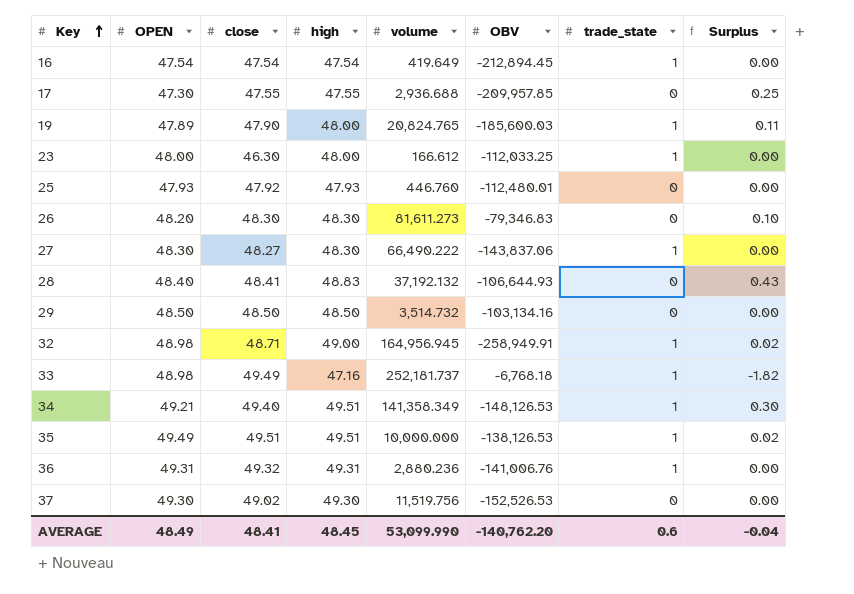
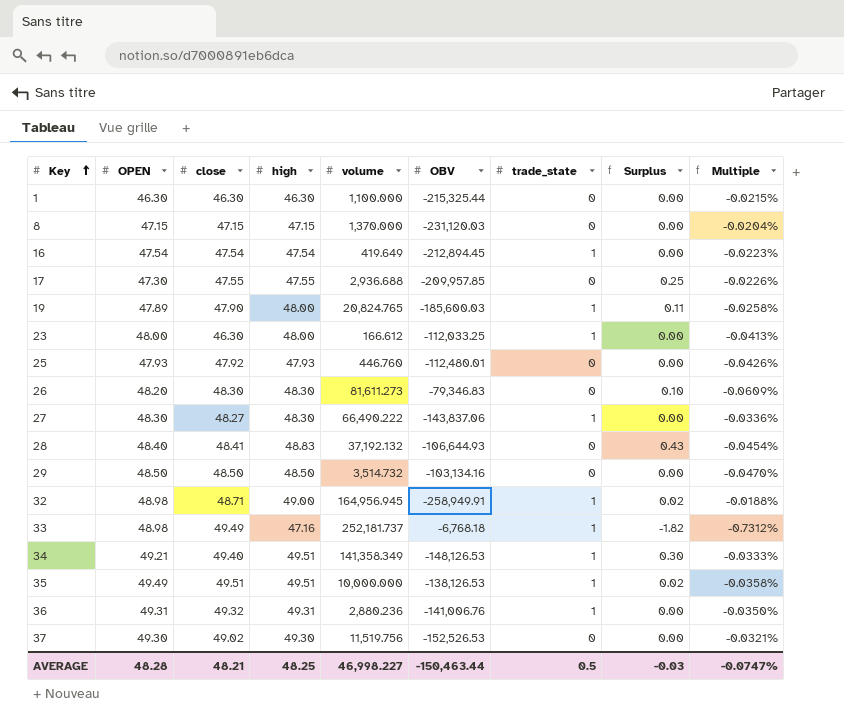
column Multiple | formula: none -> [close] / [OBV]
row 1: none -> 46.30 | 46.30 | 46.30 | 1,100.000 | -215,325.44 | 0 | 0.00 | -0.0215%
row 8: none -> 47.15 | 47.15 | 47.15 | 1,370.000 | -231,120.03 | 0 | 0.00 | -0.0204%
AVERAGE | OPEN: 48.49 -> 48.28
AVERAGE | close: 48.41 -> 48.21
AVERAGE | high: 48.45 -> 48.25
AVERAGE | volume: 53,099.990 -> 46,998.227
AVERAGE | OBV: -140,762.20 -> -150,463.44
AVERAGE | trade_state: 0.6 -> 0.5
AVERAGE | Surplus: -0.04 -> -0.03

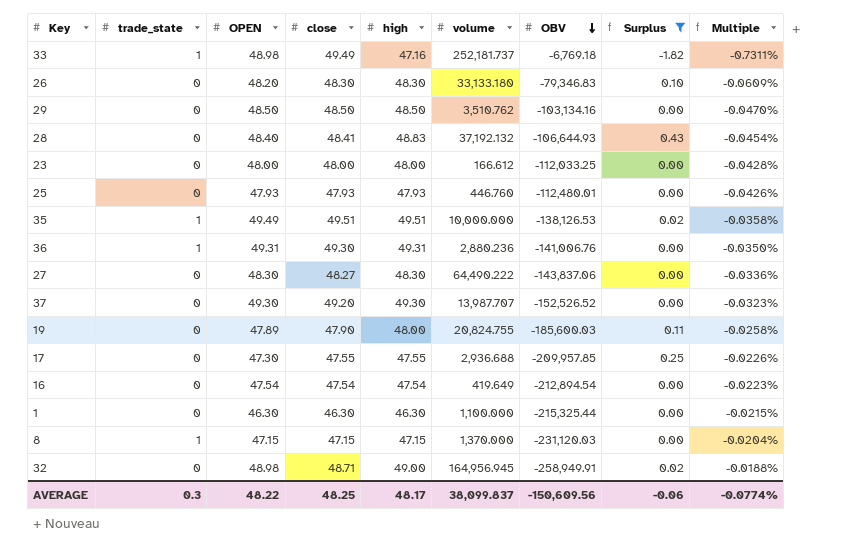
filter: none -> Surplus != 0.30
row order: Key ascending -> OBV descending
column trade_state | position: 7 -> 2
33 | OBV: -6,768.18 -> -6,769.18
33 | Multiple: -0.7312% -> -0.7311%
26 | volume: 81,611.273 -> 33,133.180
29 | volume: 3,514.732 -> 3,510.762
23 | trade_state: 1 -> 0
23 | close: 46.30 -> 48.00
23 | Multiple: -0.0413% -> -0.0428%
25 | close: 47.92 -> 47.93
36 | close: 49.32 -> 49.30
27 | trade_state: 1 -> 0
27 | volume: 66,490.222 -> 64,490.222
37 | close: 49.02 -> 49.20
37 | volume: 11,519.756 -> 13,987.707
37 | OBV: -152,526.53 -> -152,526.52
37 | Multiple: -0.0321% -> -0.0323%
19 | trade_state: 1 -> 0
19 | volume: 20,824.765 -> 20,824.755
16 | trade_state: 1 -> 0
16 | OBV: -212,894.45 -> -212,894.54
8 | trade_state: 0 -> 1
32 | trade_state: 1 -> 0
AVERAGE | trade_state: 0.5 -> 0.3
AVERAGE | OPEN: 48.28 -> 48.22
AVERAGE | close: 48.21 -> 48.25
AVERAGE | high: 48.25 -> 48.17
AVERAGE | volume: 46,998.227 -> 38,099.837
AVERAGE | OBV: -150,463.44 -> -150,609.56
AVERAGE | Surplus: -0.03 -> -0.06
AVERAGE | Multiple: -0.0747% -> -0.0774%

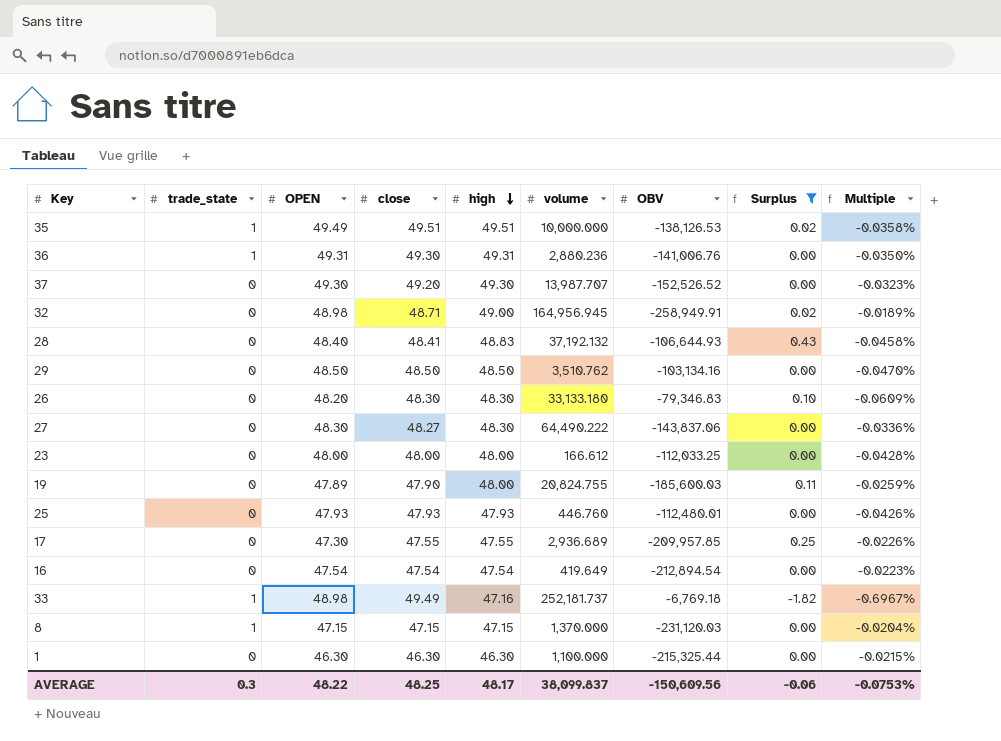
row order: OBV descending -> high descending
column Multiple | formula: [close] / [OBV] -> [high] / [OBV]
17 | volume: 2,936.688 -> 2,936.689
AVERAGE | Multiple: -0.0774% -> -0.0753%

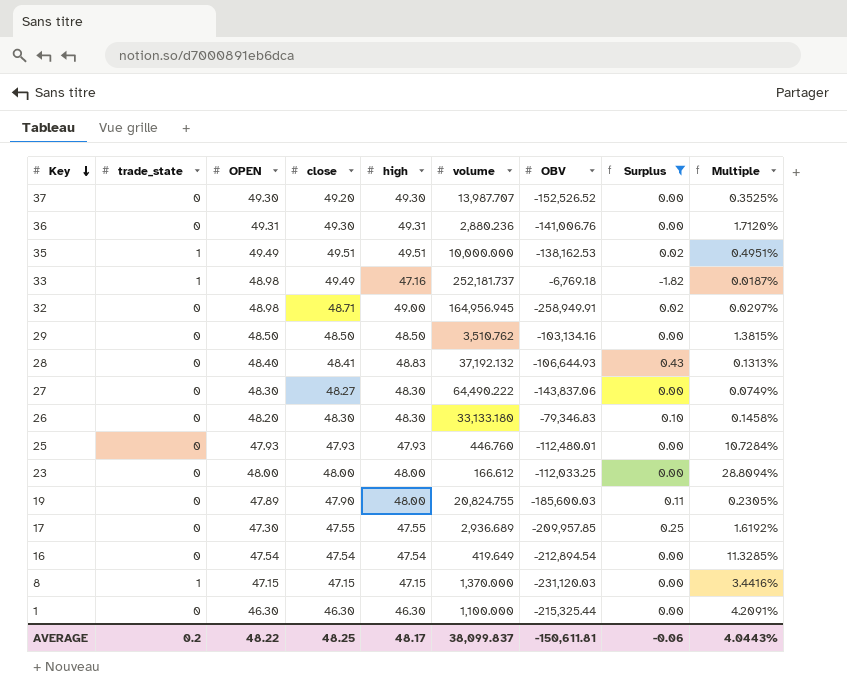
row order: high descending -> Key descending
column Multiple | formula: [high] / [OBV] -> [high] / [volume]
36 | trade_state: 1 -> 0
35 | OBV: -138,126.53 -> -138,162.53
AVERAGE | trade_state: 0.3 -> 0.2
AVERAGE | OBV: -150,609.56 -> -150,611.81
AVERAGE | Multiple: -0.0753% -> 4.0443%

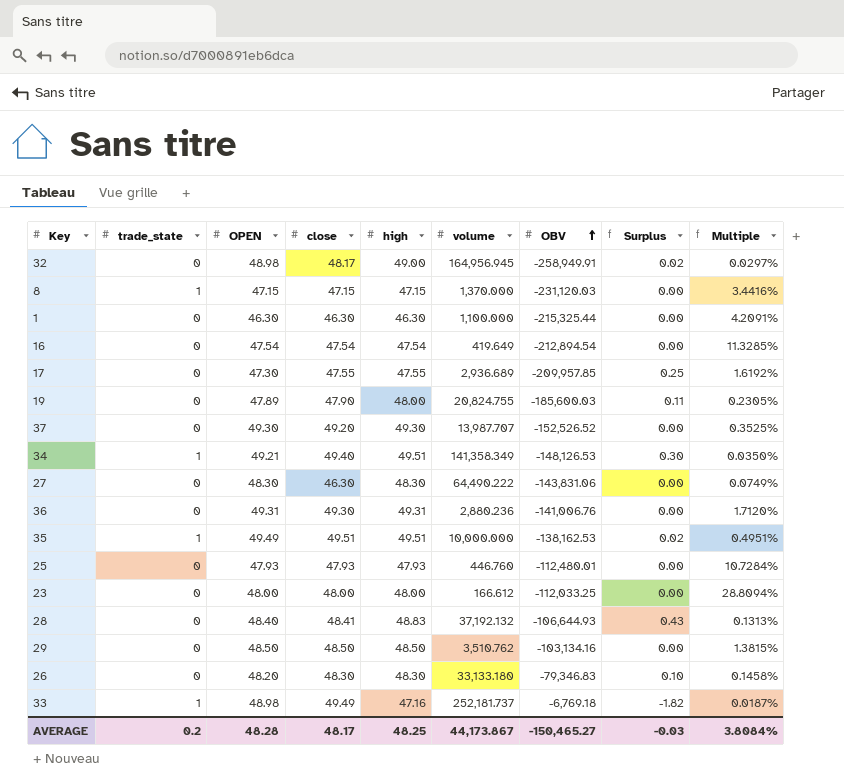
filter: Surplus != 0.30 -> none
row order: Key descending -> OBV ascending
32 | close: 48.71 -> 48.17
27 | close: 48.27 -> 46.30
27 | OBV: -143,837.06 -> -143,831.06
AVERAGE | OPEN: 48.22 -> 48.28
AVERAGE | close: 48.25 -> 48.17
AVERAGE | high: 48.17 -> 48.25
AVERAGE | volume: 38,099.837 -> 44,173.867
AVERAGE | OBV: -150,611.81 -> -150,465.27
AVERAGE | Surplus: -0.06 -> -0.03
AVERAGE | Multiple: 4.0443% -> 3.8084%

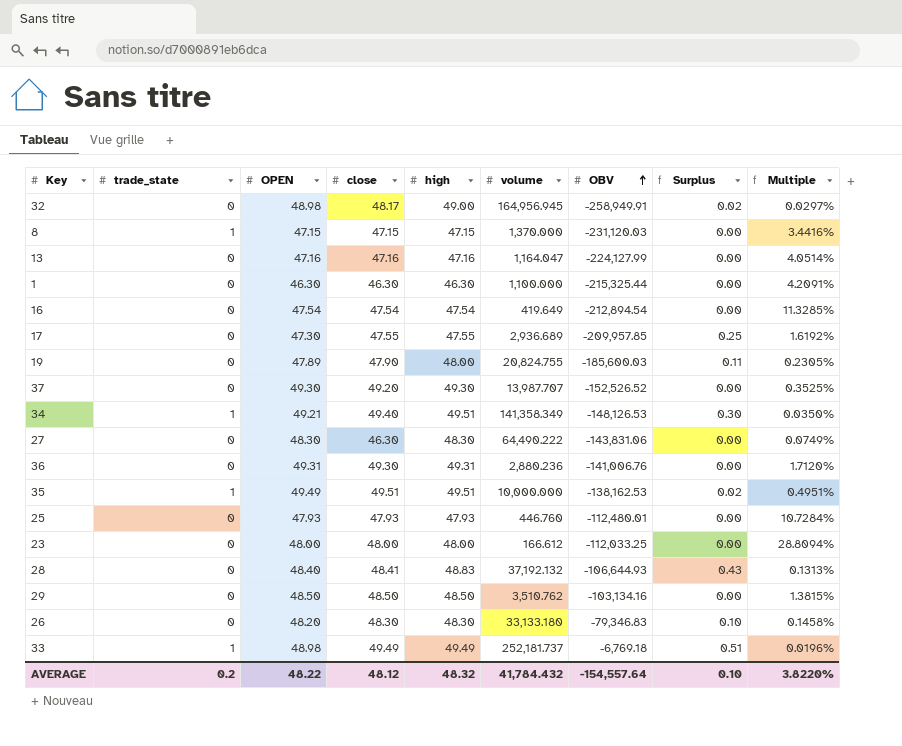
row 13: none -> 0 | 47.16 | 47.16 | 47.16 | 1,164.047 | -224,127.99 | 0.00 | 4.0514%
33 | high: 47.16 -> 49.49
33 | Surplus: -1.82 -> 0.51
33 | Multiple: 0.0187% -> 0.0196%
AVERAGE | OPEN: 48.28 -> 48.22
AVERAGE | close: 48.17 -> 48.12
AVERAGE | high: 48.25 -> 48.32
AVERAGE | volume: 44,173.867 -> 41,784.432
AVERAGE | OBV: -150,465.27 -> -154,557.64
AVERAGE | Surplus: -0.03 -> 0.10
AVERAGE | Multiple: 3.8084% -> 3.8220%

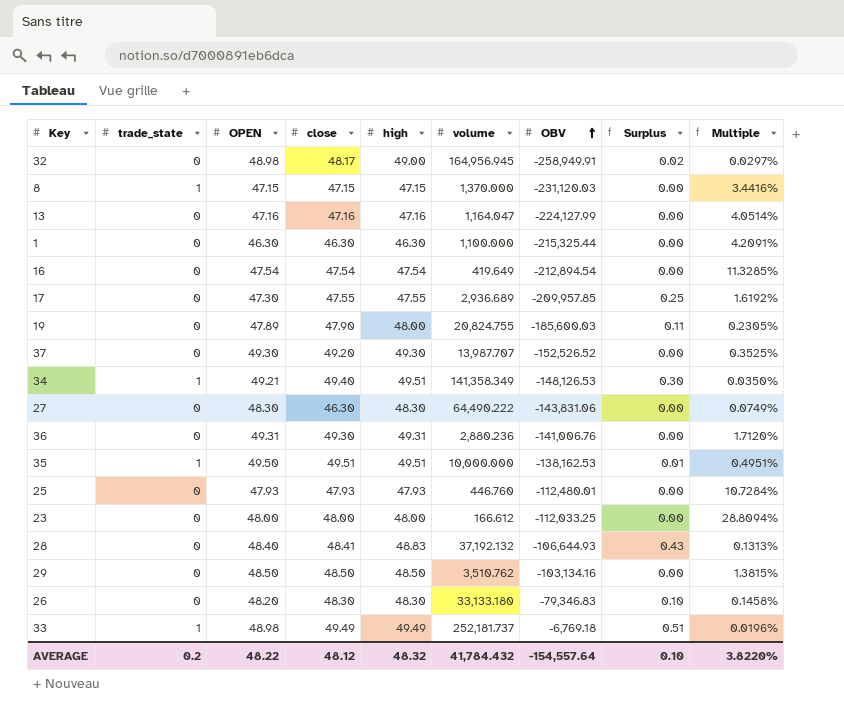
35 | OPEN: 49.49 -> 49.50
35 | Surplus: 0.02 -> 0.01

